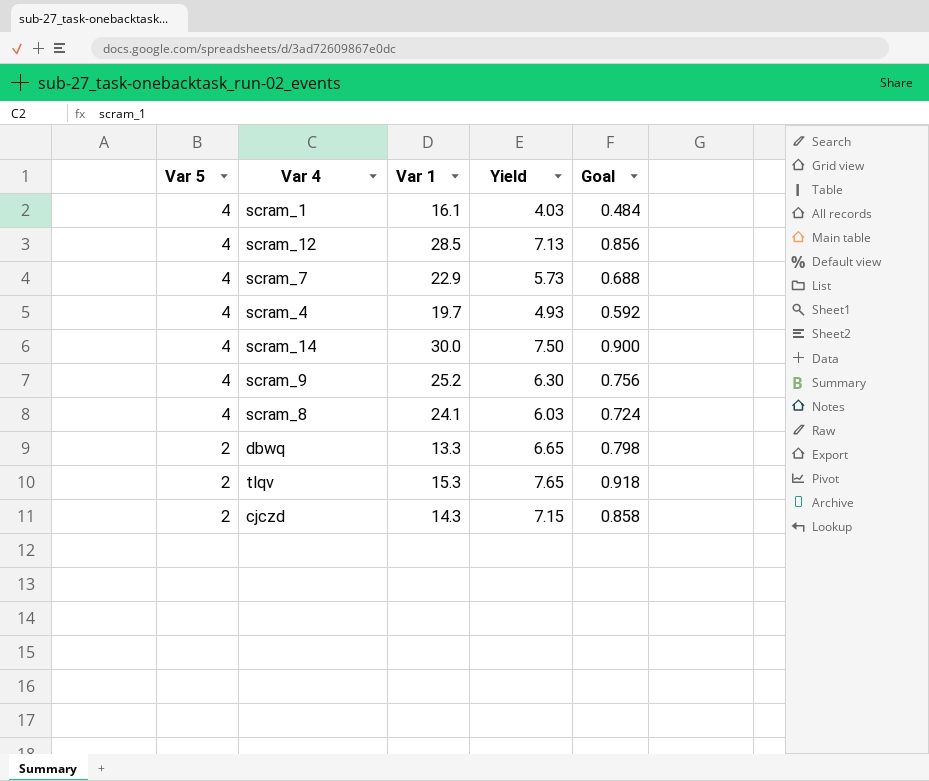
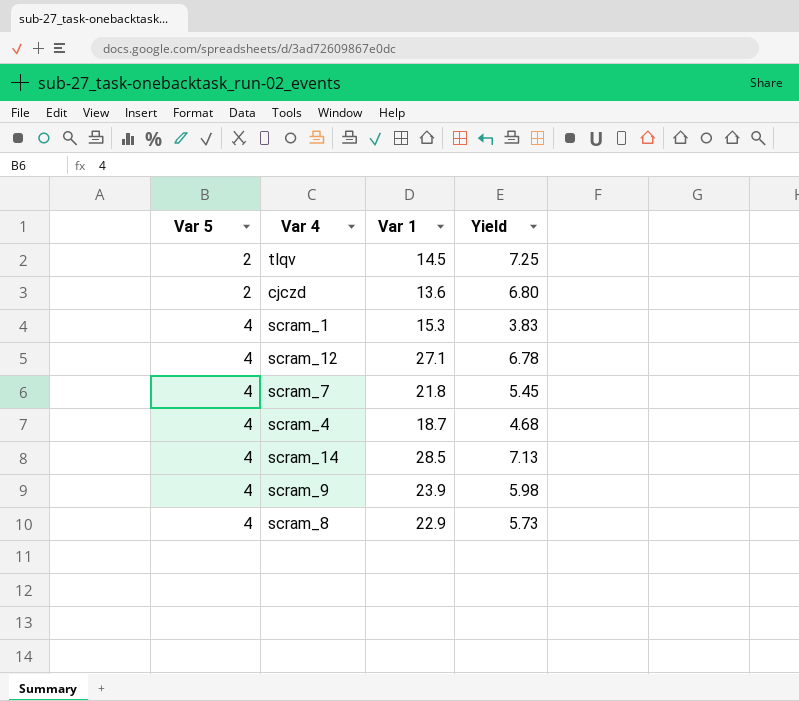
row order: Var 5 descending -> Var 5 ascending
column Goal | formula: [Yield] * 0.12 -> none
row dbwq: 2 | 13.3 | 6.65 | 0.798 -> none
tlqv | Var 1: 15.3 -> 14.5
tlqv | Yield: 7.65 -> 7.25
cjczd | Var 1: 14.3 -> 13.6
cjczd | Yield: 7.15 -> 6.80
scram_1 | Var 1: 16.1 -> 15.3
scram_1 | Yield: 4.03 -> 3.83
scram_12 | Var 1: 28.5 -> 27.1
scram_12 | Yield: 7.13 -> 6.78
scram_7 | Var 1: 22.9 -> 21.8
scram_7 | Yield: 5.73 -> 5.45
scram_4 | Var 1: 19.7 -> 18.7
scram_4 | Yield: 4.93 -> 4.68
scram_14 | Var 1: 30.0 -> 28.5
scram_14 | Yield: 7.50 -> 7.13
scram_9 | Var 1: 25.2 -> 23.9
scram_9 | Yield: 6.30 -> 5.98
scram_8 | Var 1: 24.1 -> 22.9
scram_8 | Yield: 6.03 -> 5.73

